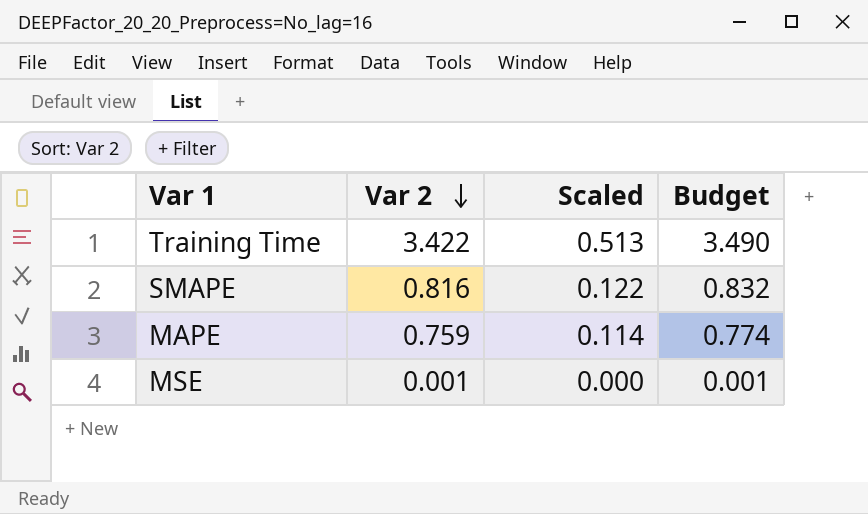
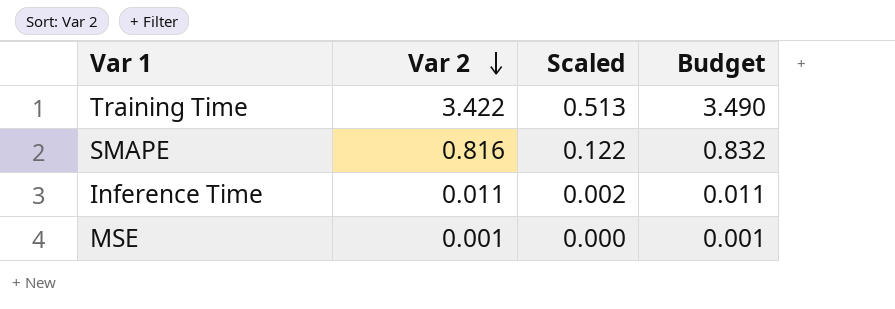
row MAPE: 0.759 | 0.114 | 0.774 -> none
row Inference Time: none -> 0.011 | 0.002 | 0.011

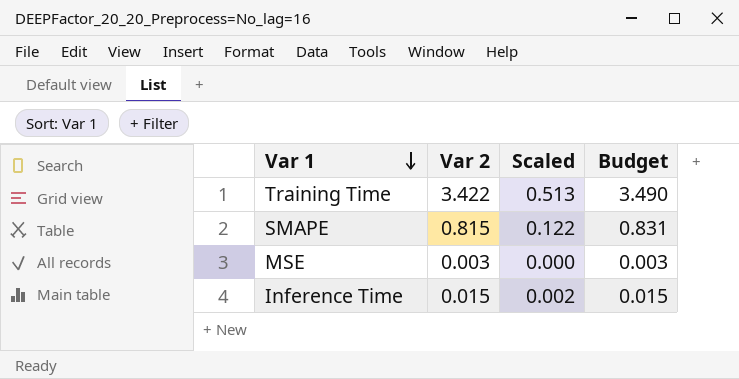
row order: Var 2 descending -> Var 1 descending
SMAPE | Var 2: 0.816 -> 0.815
SMAPE | Budget: 0.832 -> 0.831
MSE | Var 2: 0.001 -> 0.003
MSE | Budget: 0.001 -> 0.003
Inference Time | Var 2: 0.011 -> 0.015
Inference Time | Budget: 0.011 -> 0.015

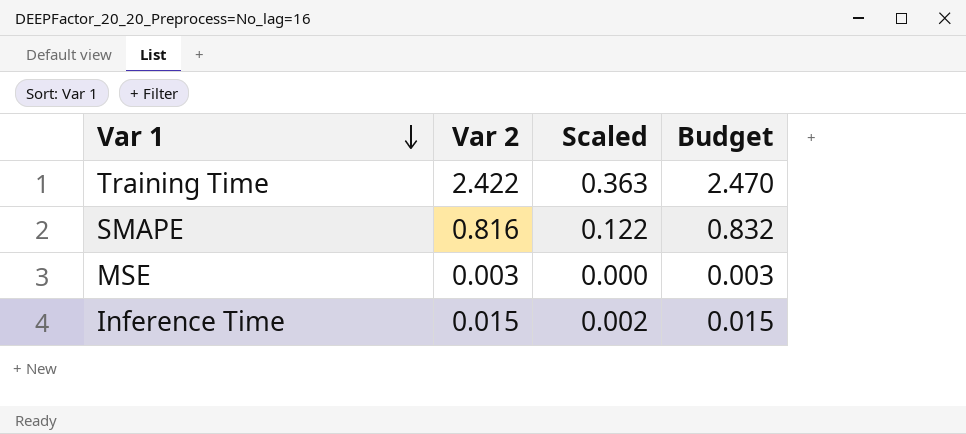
Training Time | Var 2: 3.422 -> 2.422
Training Time | Scaled: 0.513 -> 0.363
Training Time | Budget: 3.490 -> 2.470
SMAPE | Var 2: 0.815 -> 0.816
SMAPE | Budget: 0.831 -> 0.832

